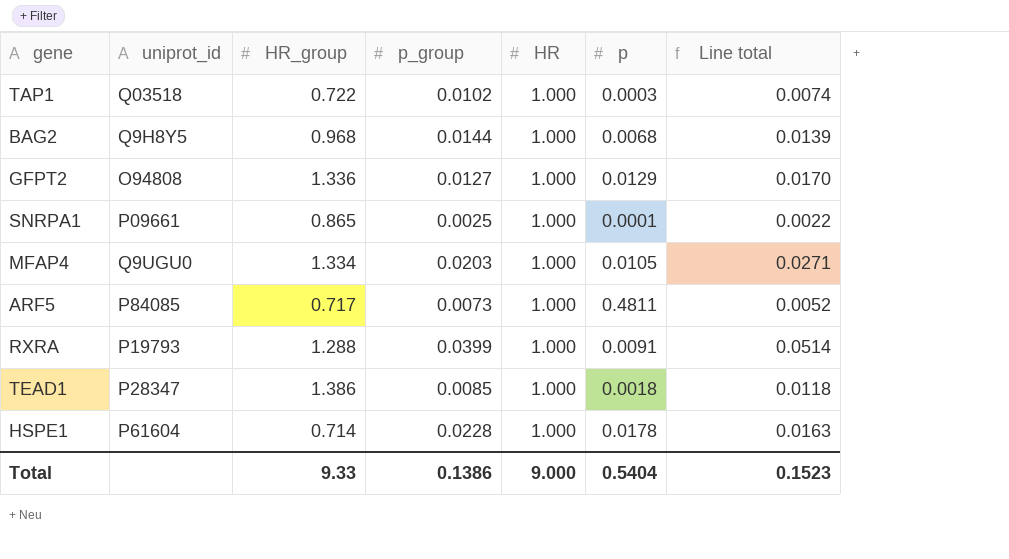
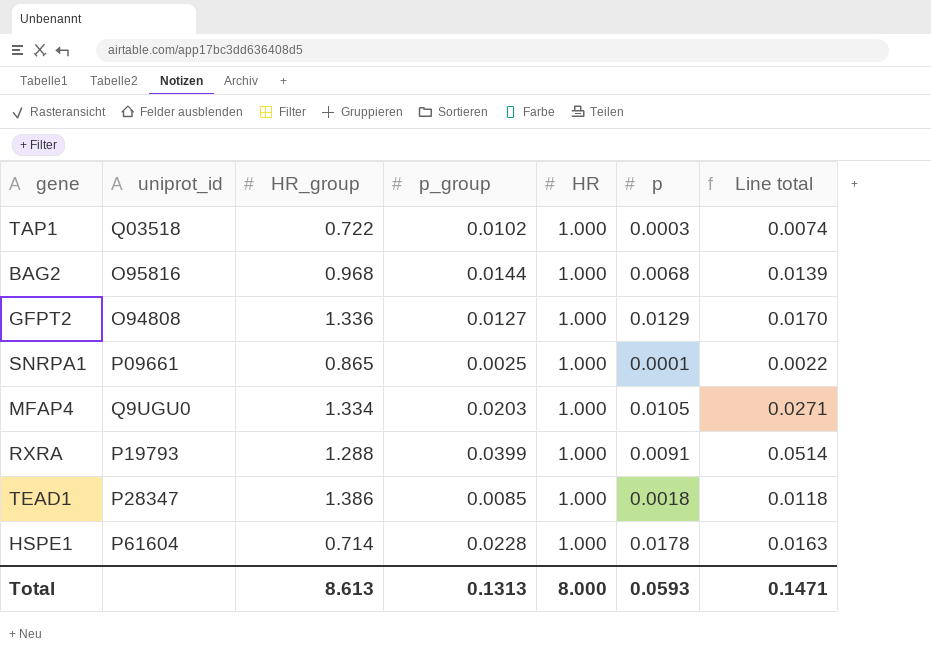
row ARF5: P84085 | 0.717 | 0.0073 | 1.000 | 0.4811 | 0.0052 -> none
BAG2 | uniprot_id: Q9H8Y5 -> O95816
Total | HR_group: 9.33 -> 8.613
Total | p_group: 0.1386 -> 0.1313
Total | HR: 9.000 -> 8.000
Total | p: 0.5404 -> 0.0593
Total | Line total: 0.1523 -> 0.1471

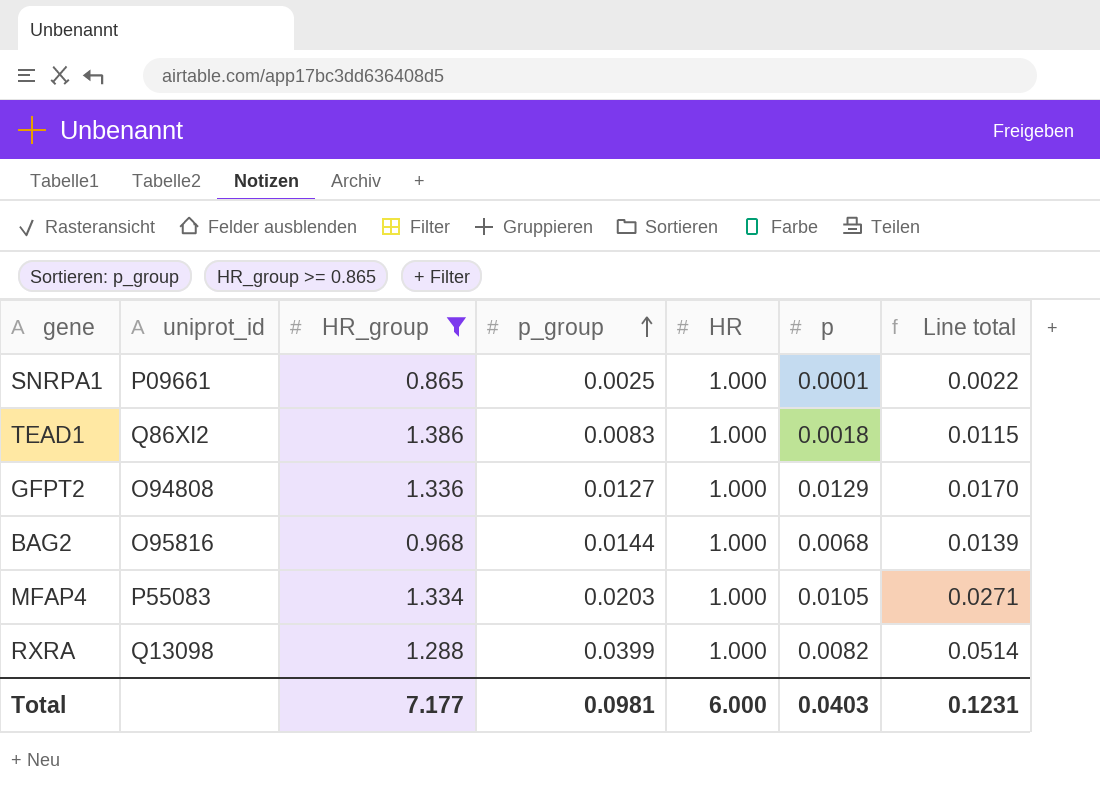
filter: none -> HR_group >= 0.865
row order: none -> p_group ascending
TEAD1 | uniprot_id: P28347 -> Q86XI2
TEAD1 | p_group: 0.0085 -> 0.0083
TEAD1 | Line total: 0.0118 -> 0.0115
MFAP4 | uniprot_id: Q9UGU0 -> P55083
RXRA | uniprot_id: P19793 -> Q13098
RXRA | p: 0.0091 -> 0.0082
Total | HR_group: 8.613 -> 7.177
Total | p_group: 0.1313 -> 0.0981
Total | HR: 8.000 -> 6.000
Total | p: 0.0593 -> 0.0403
Total | Line total: 0.1471 -> 0.1231

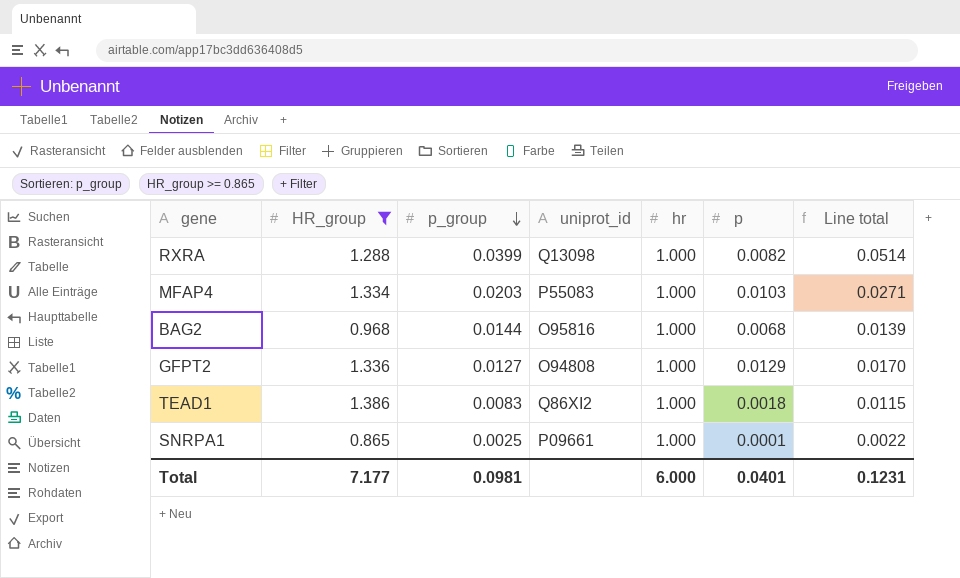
row order: p_group ascending -> p_group descending
column uniprot_id | position: 2 -> 4
column name: HR -> hr
MFAP4 | p: 0.0105 -> 0.0103
Total | p: 0.0403 -> 0.0401

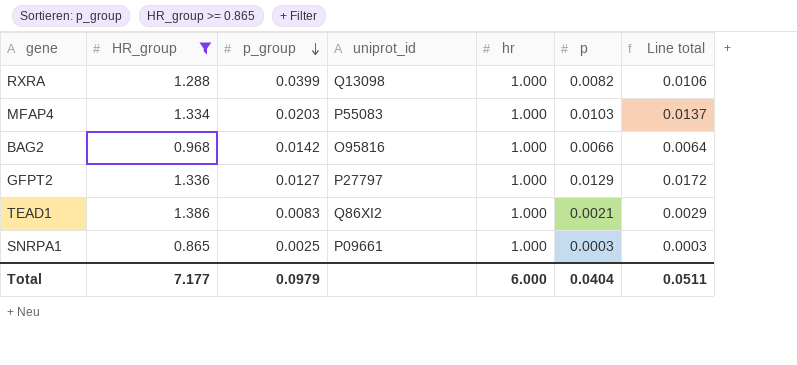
column Line total | formula: [HR_group] * [p_group] -> [HR_group] * [p]
BAG2 | p_group: 0.0144 -> 0.0142
BAG2 | p: 0.0068 -> 0.0066
GFPT2 | uniprot_id: O94808 -> P27797
TEAD1 | p: 0.0018 -> 0.0021
SNRPA1 | p: 0.0001 -> 0.0003
Total | p_group: 0.0981 -> 0.0979
Total | p: 0.0401 -> 0.0404
Total | Line total: 0.1231 -> 0.0511

